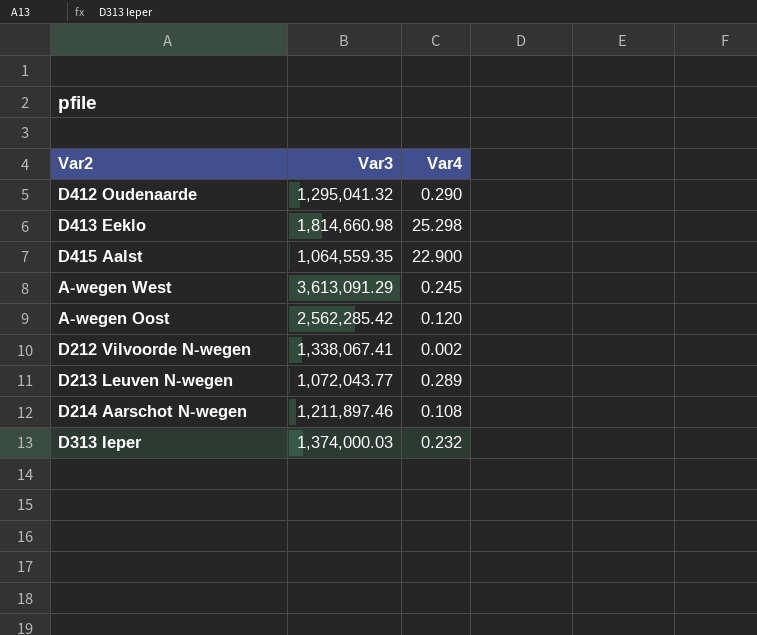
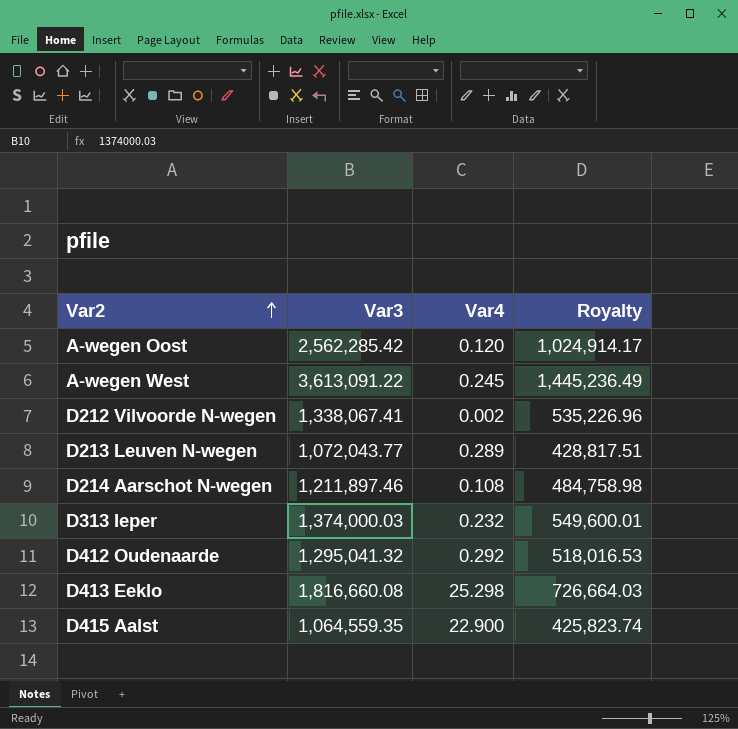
row order: none -> Var2 ascending
column Royalty | formula: none -> [Var3] * 0.4
A-wegen West | Var3: 3,613,091.29 -> 3,613,091.22
D412 Oudenaarde | Var4: 0.290 -> 0.292
D413 Eeklo | Var3: 1,814,660.98 -> 1,816,660.08

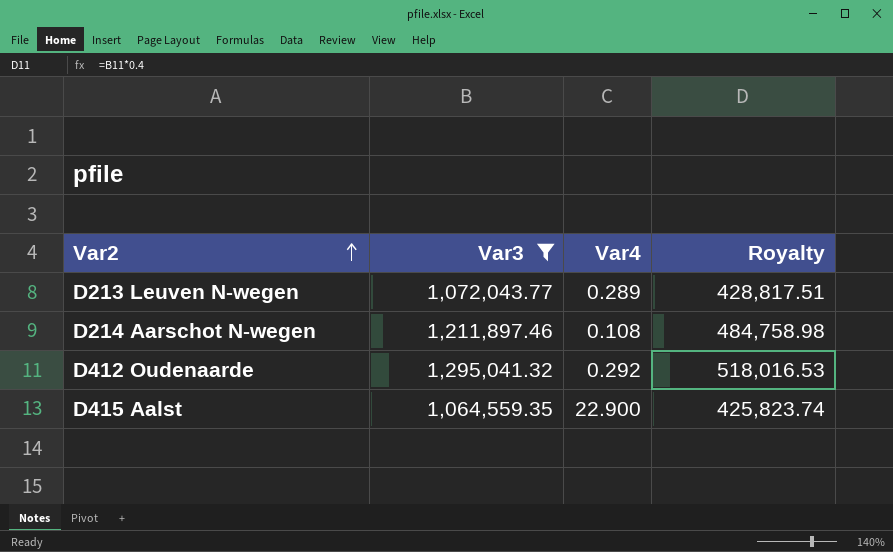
filter: none -> Var3 <= 1,295,041.32

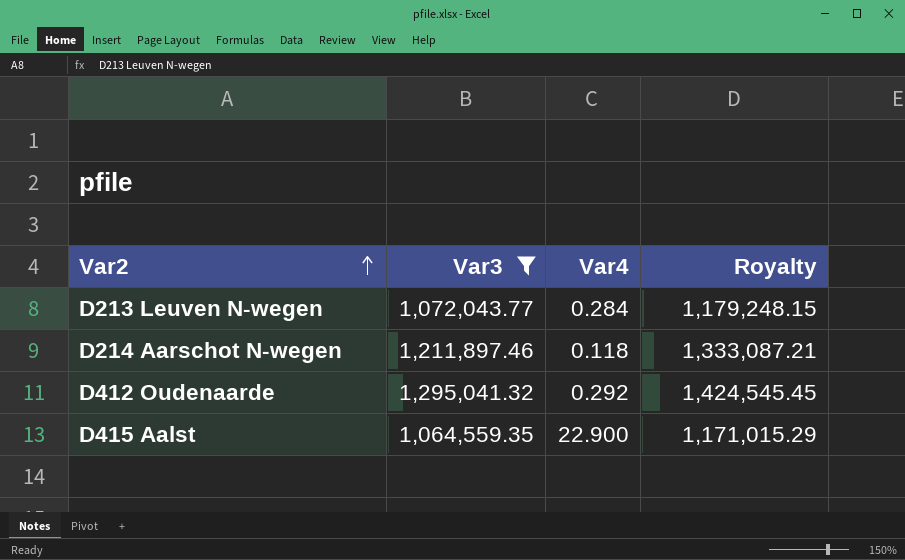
column Royalty | formula: [Var3] * 0.4 -> [Var3] * 1.1
D213 Leuven N-wegen | Var4: 0.289 -> 0.284
D214 Aarschot N-wegen | Var4: 0.108 -> 0.118

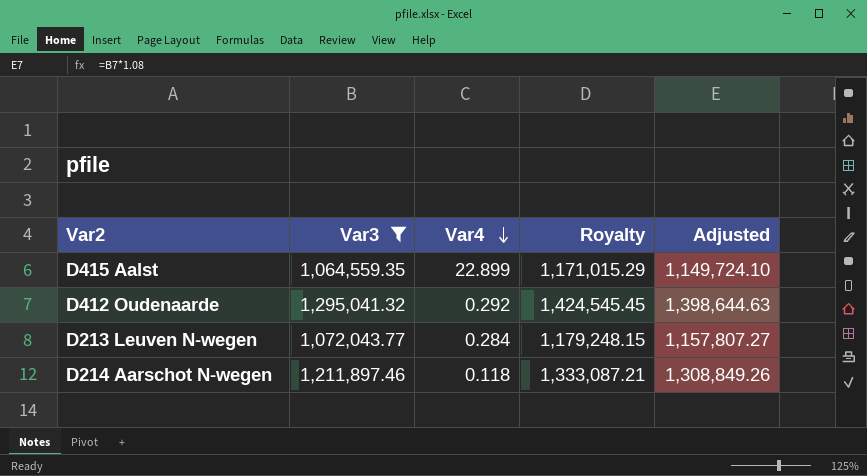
row order: Var2 ascending -> Var4 descending
column Adjusted | formula: none -> [Var3] * 1.08
D415 Aalst | Var4: 22.900 -> 22.899

